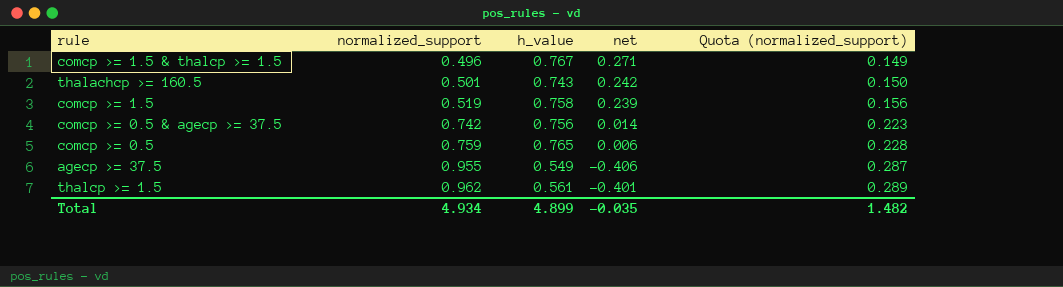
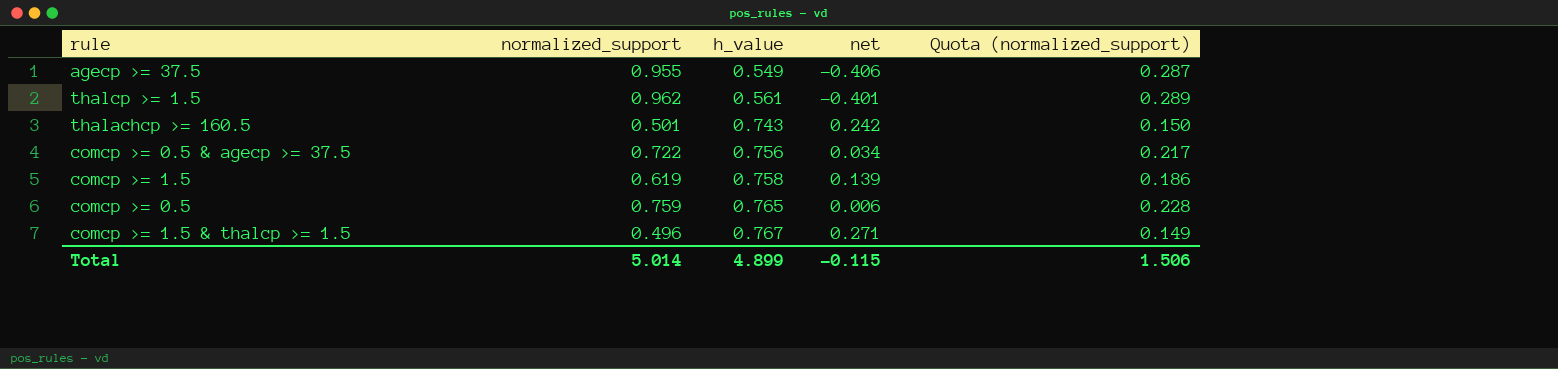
row order: normalized_support ascending -> h_value ascending
comcp >= 0.5 & agecp >= 37.5 | normalized_support: 0.742 -> 0.722
comcp >= 0.5 & agecp >= 37.5 | net: 0.014 -> 0.034
comcp >= 0.5 & agecp >= 37.5 | Quota (normalized_support): 0.223 -> 0.217
comcp >= 1.5 | normalized_support: 0.519 -> 0.619
comcp >= 1.5 | net: 0.239 -> 0.139
comcp >= 1.5 | Quota (normalized_support): 0.156 -> 0.186
Total | normalized_support: 4.934 -> 5.014
Total | net: -0.035 -> -0.115
Total | Quota (normalized_support): 1.482 -> 1.506

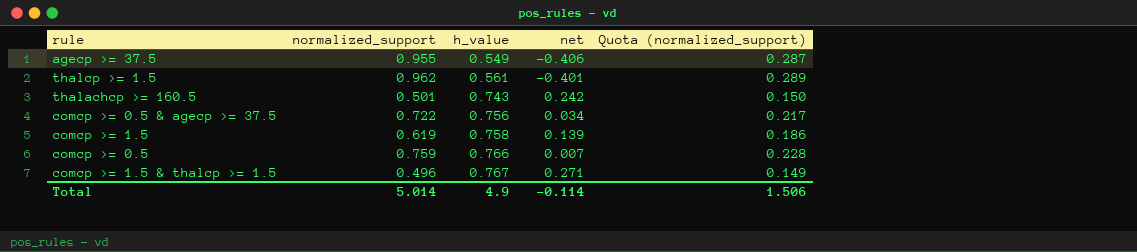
comcp >= 0.5 | h_value: 0.765 -> 0.766
comcp >= 0.5 | net: 0.006 -> 0.007
Total | h_value: 4.899 -> 4.9
Total | net: -0.115 -> -0.114

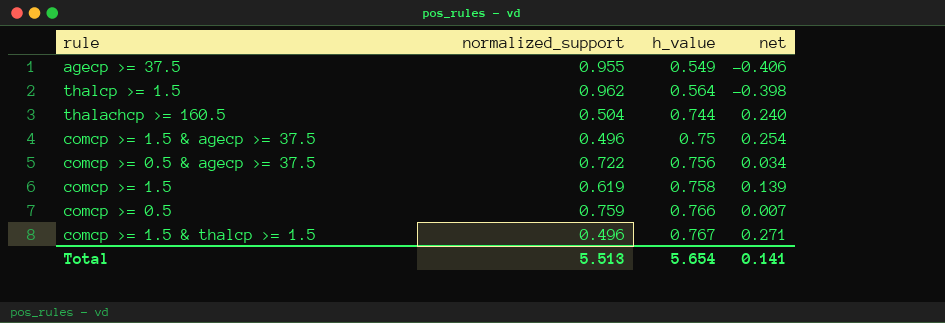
column Quota (normalized_support) | formula: [normalized_support] * 0.3 -> none
thalcp >= 1.5 | h_value: 0.561 -> 0.564
thalcp >= 1.5 | net: -0.401 -> -0.398
thalachcp >= 160.5 | normalized_support: 0.501 -> 0.504
thalachcp >= 160.5 | h_value: 0.743 -> 0.744
thalachcp >= 160.5 | net: 0.242 -> 0.240
row comcp >= 1.5 & agecp >= 37.5: none -> 0.496 | 0.75 | 0.254
Total | normalized_support: 5.014 -> 5.513
Total | h_value: 4.9 -> 5.654
Total | net: -0.114 -> 0.141

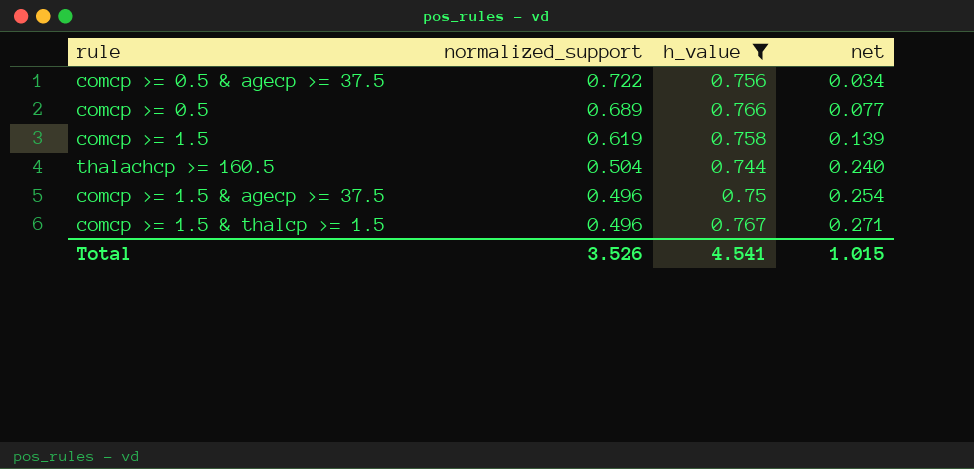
filter: none -> h_value >= 0.744
row order: h_value ascending -> normalized_support descending
comcp >= 0.5 | normalized_support: 0.759 -> 0.689
comcp >= 0.5 | net: 0.007 -> 0.077
Total | normalized_support: 5.513 -> 3.526
Total | h_value: 5.654 -> 4.541
Total | net: 0.141 -> 1.015

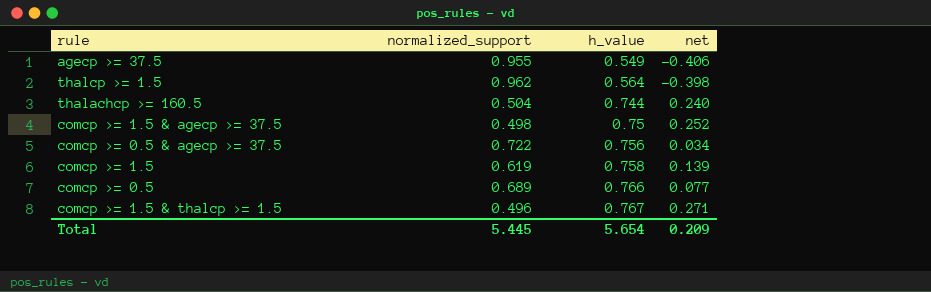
filter: h_value >= 0.744 -> none
row order: normalized_support descending -> h_value ascending
comcp >= 1.5 & agecp >= 37.5 | normalized_support: 0.496 -> 0.498
comcp >= 1.5 & agecp >= 37.5 | net: 0.254 -> 0.252
Total | normalized_support: 3.526 -> 5.445
Total | h_value: 4.541 -> 5.654
Total | net: 1.015 -> 0.209

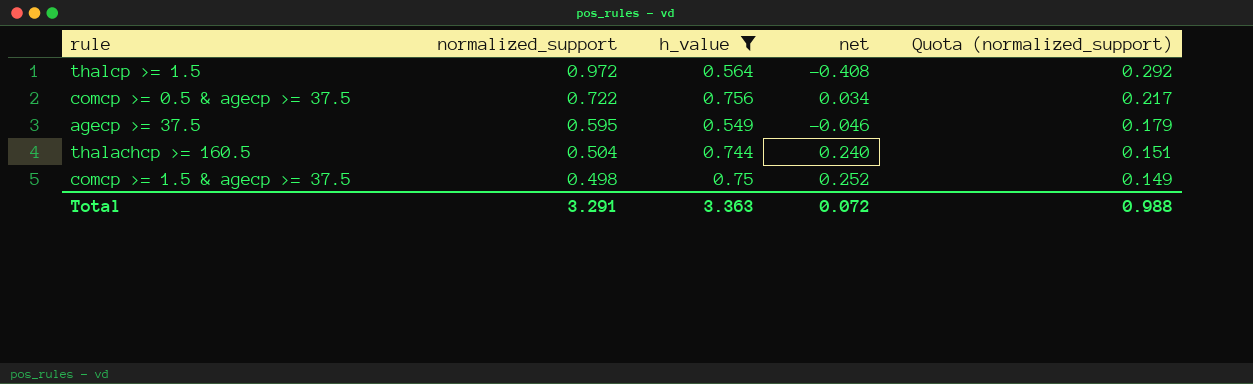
filter: none -> h_value <= 0.756
row order: h_value ascending -> normalized_support descending
column Quota (normalized_support) | formula: none -> [normalized_support] * 0.3
thalcp >= 1.5 | normalized_support: 0.962 -> 0.972
thalcp >= 1.5 | net: -0.398 -> -0.408
agecp >= 37.5 | normalized_support: 0.955 -> 0.595
agecp >= 37.5 | net: -0.406 -> -0.046
Total | normalized_support: 5.445 -> 3.291
Total | h_value: 5.654 -> 3.363
Total | net: 0.209 -> 0.072

